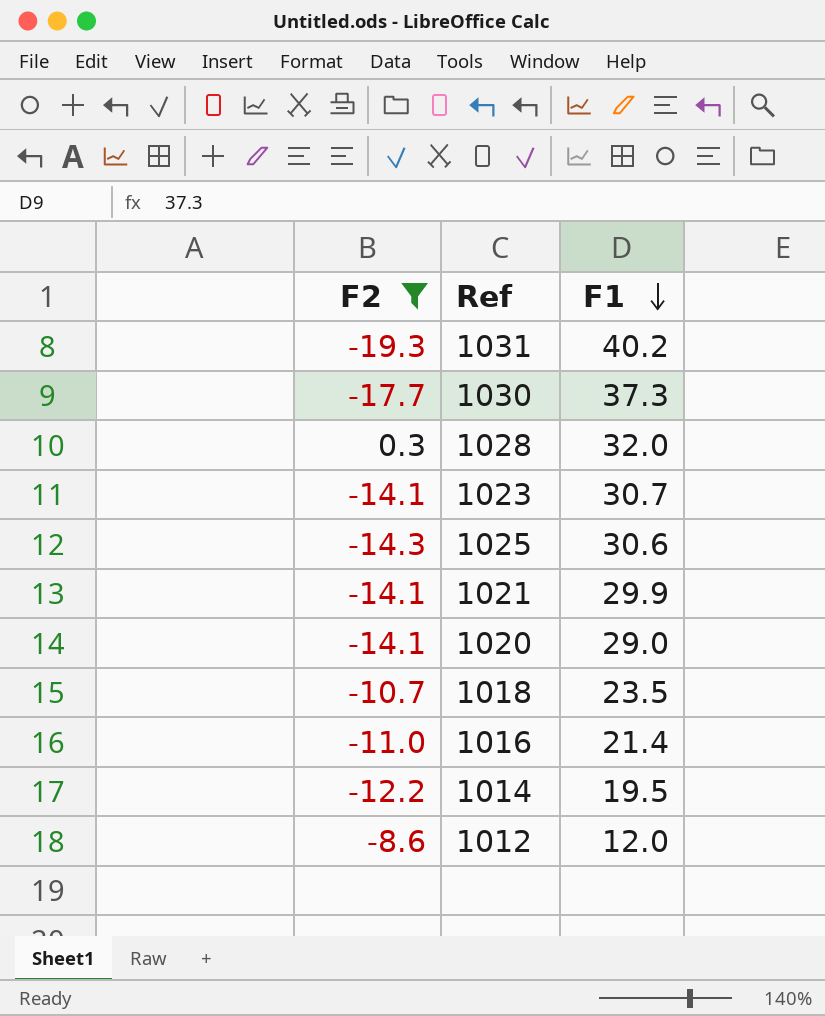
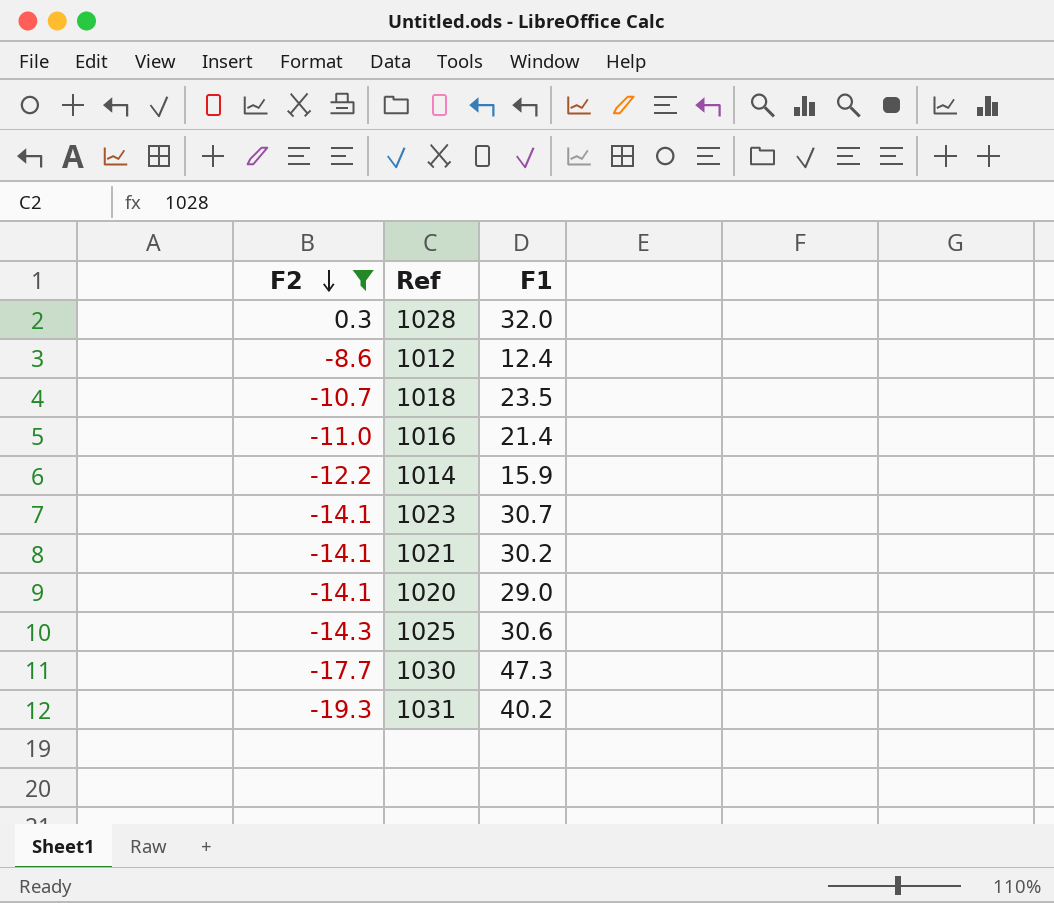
row order: F1 descending -> F2 descending
1012 | F1: 12.0 -> 12.4
1014 | F1: 19.5 -> 15.9
1021 | F1: 29.9 -> 30.2
1030 | F1: 37.3 -> 47.3

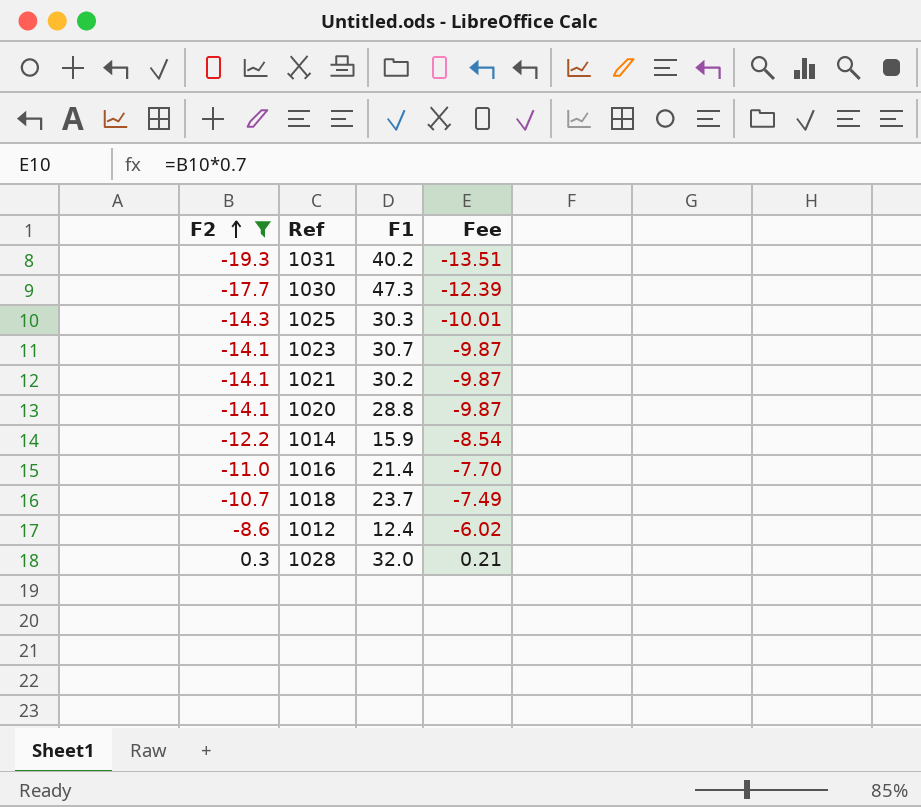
row order: F2 descending -> F2 ascending
column Fee | formula: none -> [F2] * 0.7
1025 | F1: 30.6 -> 30.3
1020 | F1: 29.0 -> 28.8
1018 | F1: 23.5 -> 23.7

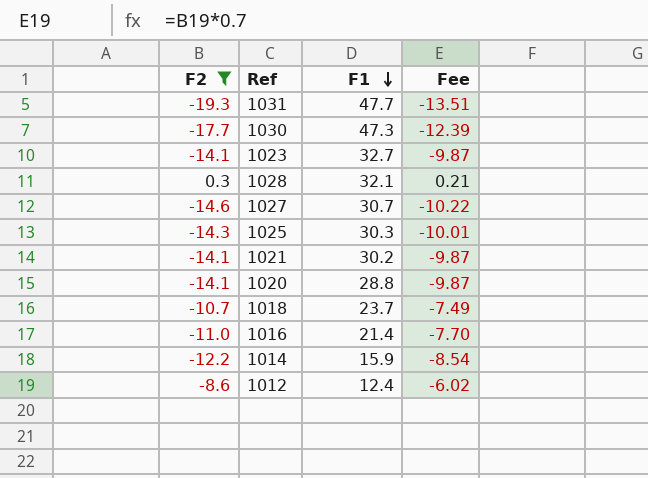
row order: F2 ascending -> F1 descending
1031 | F1: 40.2 -> 47.7
1023 | F1: 30.7 -> 32.7
1028 | F1: 32.0 -> 32.1
row 1027: none -> -14.6 | 30.7 | -10.22

